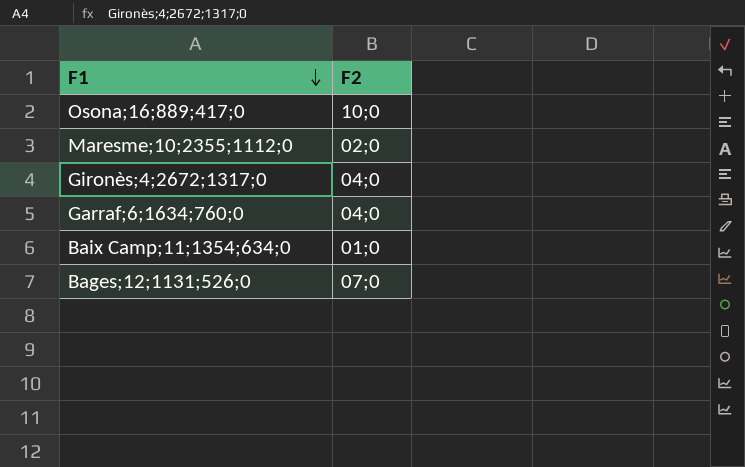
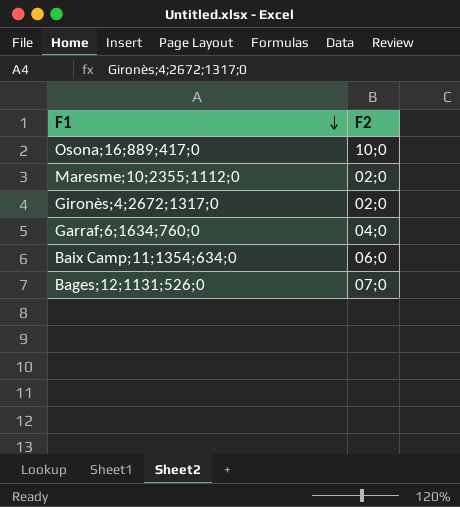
Gironès;4;2672;1317;0 | F2: 04;0 -> 02;0
Baix Camp;11;1354;634;0 | F2: 01;0 -> 06;0

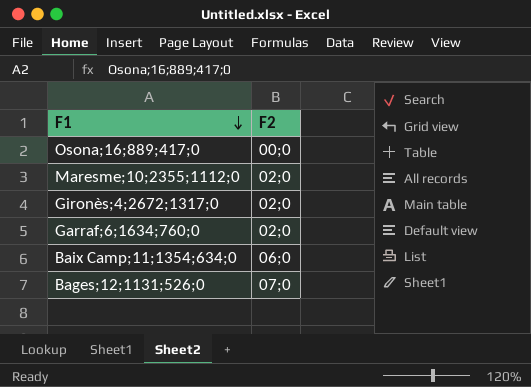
Osona;16;889;417;0 | F2: 10;0 -> 00;0
Garraf;6;1634;760;0 | F2: 04;0 -> 02;0

